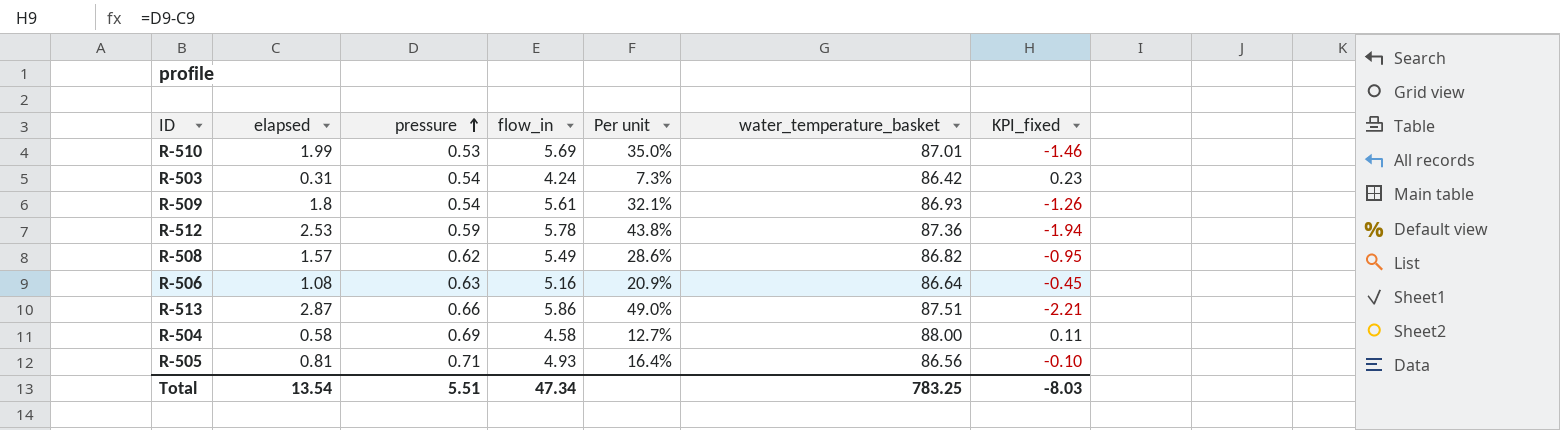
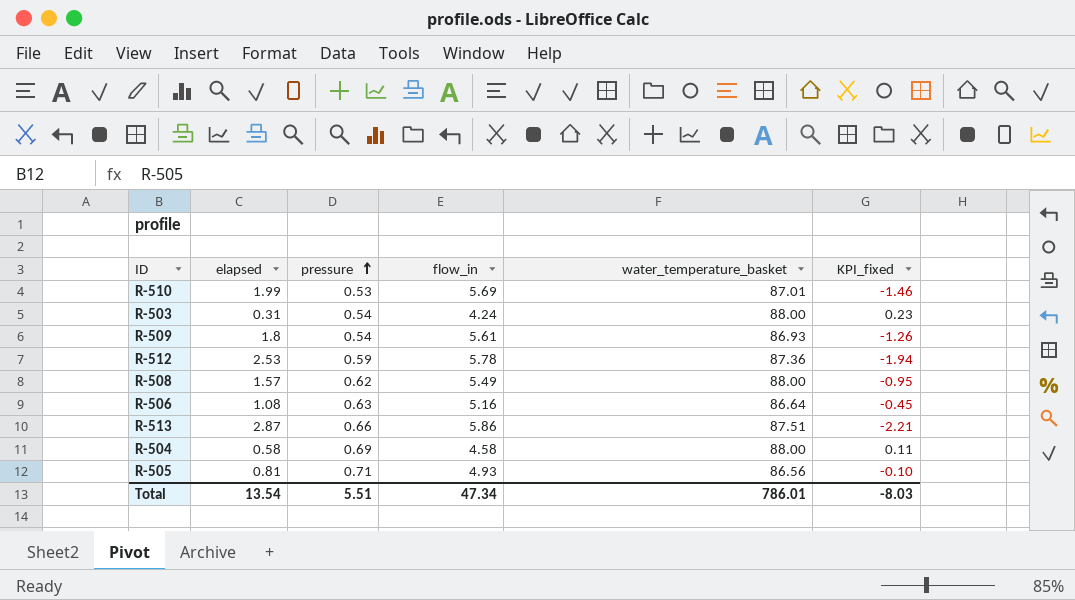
column Per unit | formula: [elapsed] / [flow_in] -> none
R-503 | water_temperature_basket: 86.42 -> 88.00
R-508 | water_temperature_basket: 86.82 -> 88.00
Total | water_temperature_basket: 783.25 -> 786.01

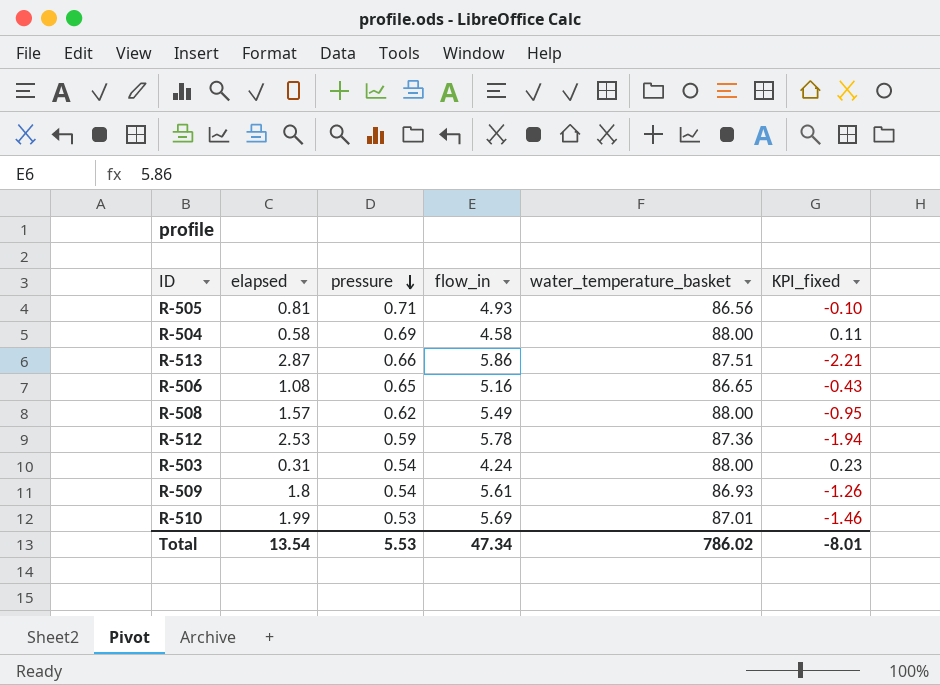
row order: pressure ascending -> pressure descending
R-506 | pressure: 0.63 -> 0.65
R-506 | water_temperature_basket: 86.64 -> 86.65
R-506 | KPI_fixed: -0.45 -> -0.43
Total | pressure: 5.51 -> 5.53
Total | water_temperature_basket: 786.01 -> 786.02
Total | KPI_fixed: -8.03 -> -8.01

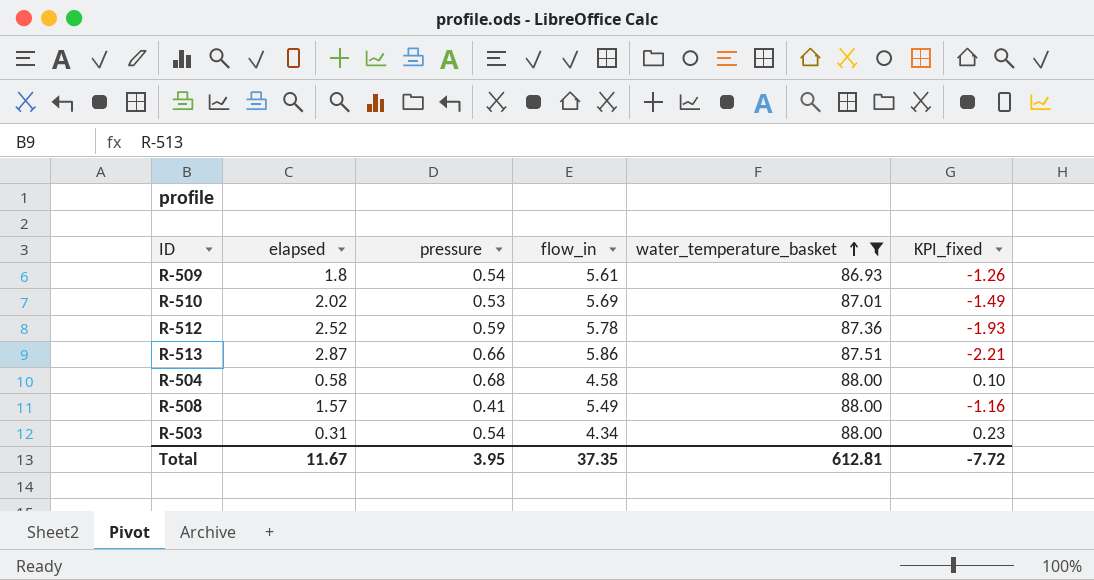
filter: none -> water_temperature_basket >= 86.93
row order: pressure descending -> water_temperature_basket ascending
R-510 | elapsed: 1.99 -> 2.02
R-510 | KPI_fixed: -1.46 -> -1.49
R-512 | elapsed: 2.53 -> 2.52
R-512 | KPI_fixed: -1.94 -> -1.93
R-504 | pressure: 0.69 -> 0.68
R-504 | KPI_fixed: 0.11 -> 0.10
R-508 | pressure: 0.62 -> 0.41
R-508 | KPI_fixed: -0.95 -> -1.16
R-503 | flow_in: 4.24 -> 4.34
Total | elapsed: 13.54 -> 11.67
Total | pressure: 5.53 -> 3.95
Total | flow_in: 47.34 -> 37.35
Total | water_temperature_basket: 786.02 -> 612.81
Total | KPI_fixed: -8.01 -> -7.72

